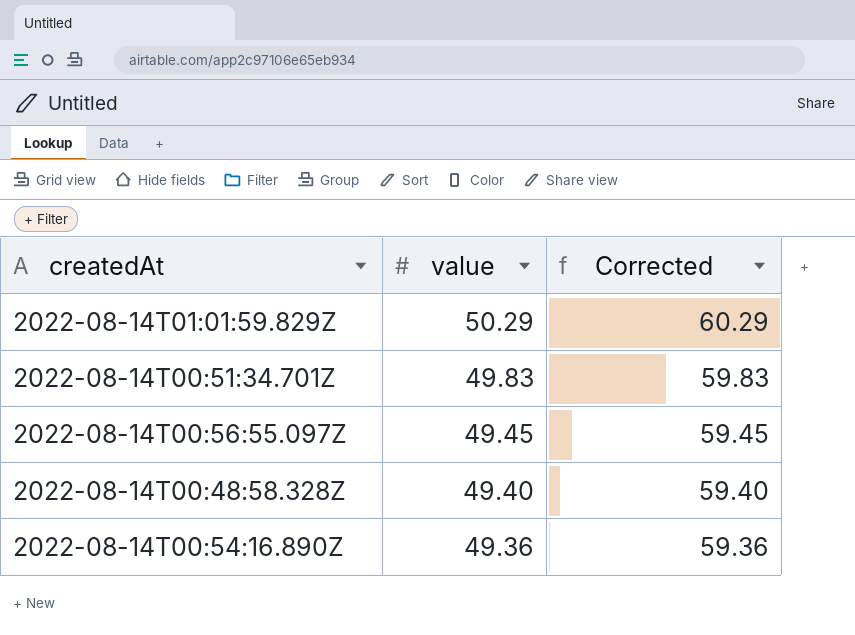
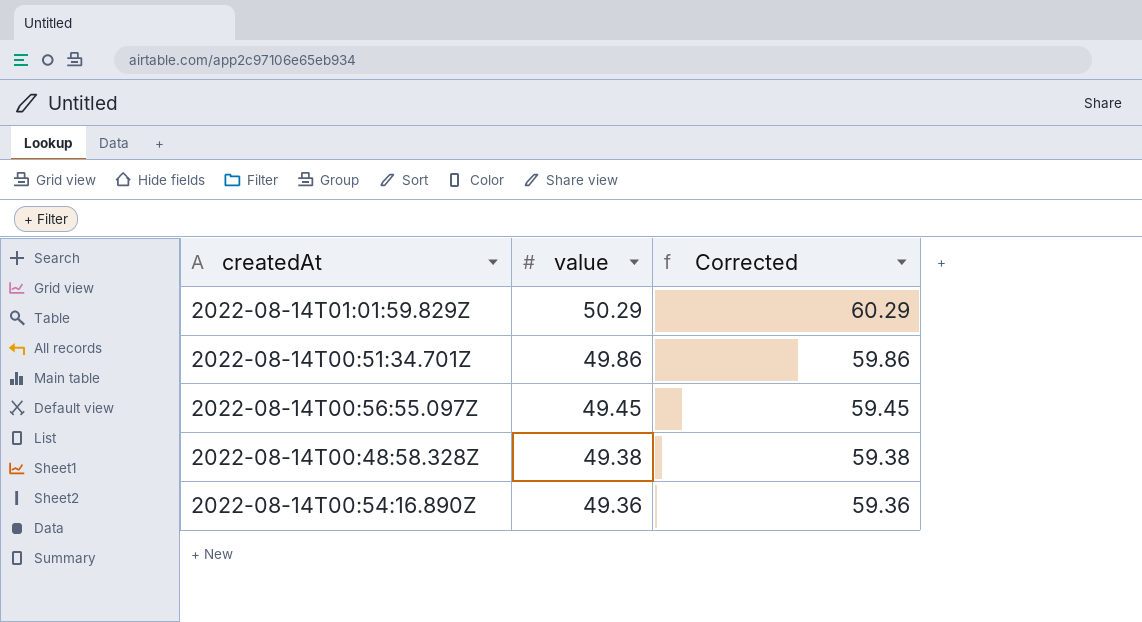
2022-08-14T00:51:34.701Z | value: 49.83 -> 49.86
2022-08-14T00:51:34.701Z | Corrected: 59.83 -> 59.86
2022-08-14T00:48:58.328Z | value: 49.40 -> 49.38
2022-08-14T00:48:58.328Z | Corrected: 59.40 -> 59.38

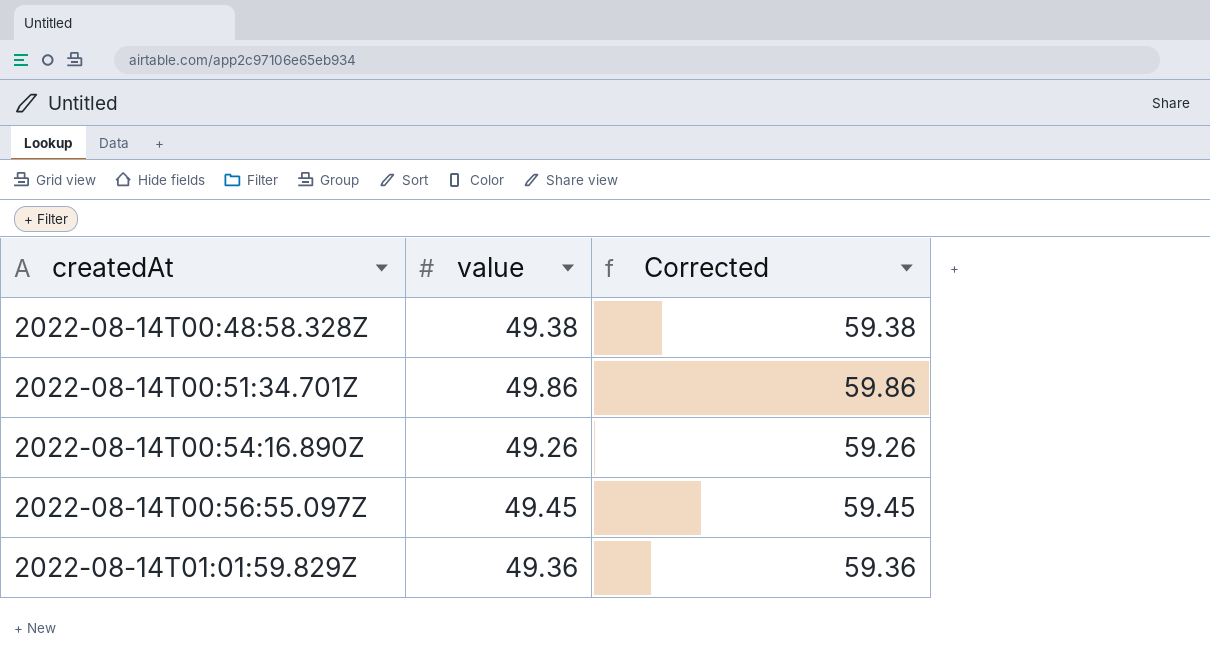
row order: value descending -> createdAt ascending
2022-08-14T00:54:16.890Z | value: 49.36 -> 49.26
2022-08-14T00:54:16.890Z | Corrected: 59.36 -> 59.26
2022-08-14T01:01:59.829Z | value: 50.29 -> 49.36
2022-08-14T01:01:59.829Z | Corrected: 60.29 -> 59.36

